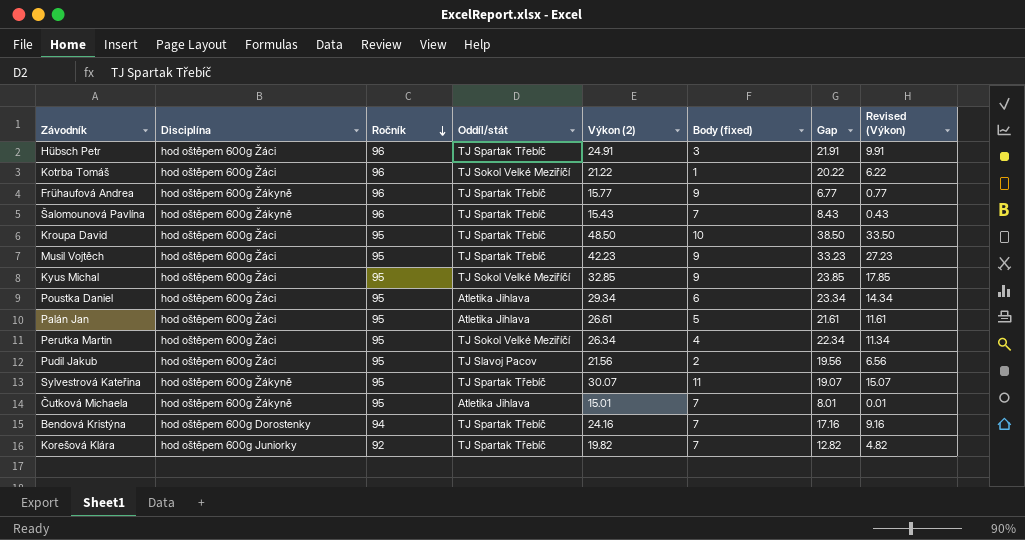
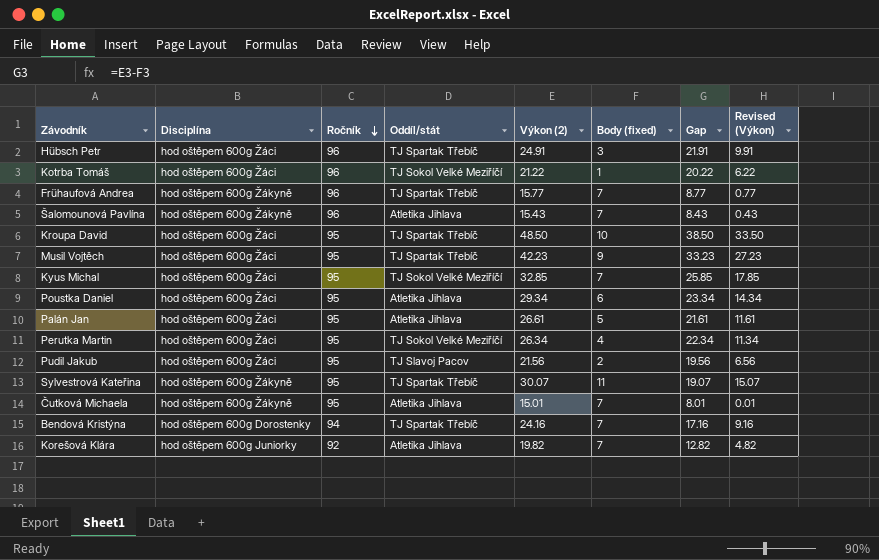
Frühaufová Andrea | Body (fixed): 9 -> 7
Frühaufová Andrea | Gap: 6.77 -> 8.77
Šalomounová Pavlína | Oddíl/stát: TJ Spartak Třebíč -> Atletika Jihlava
Kyus Michal | Body (fixed): 9 -> 7
Kyus Michal | Gap: 23.85 -> 25.85
Korešová Klára | Oddíl/stát: TJ Spartak Třebíč -> Atletika Jihlava

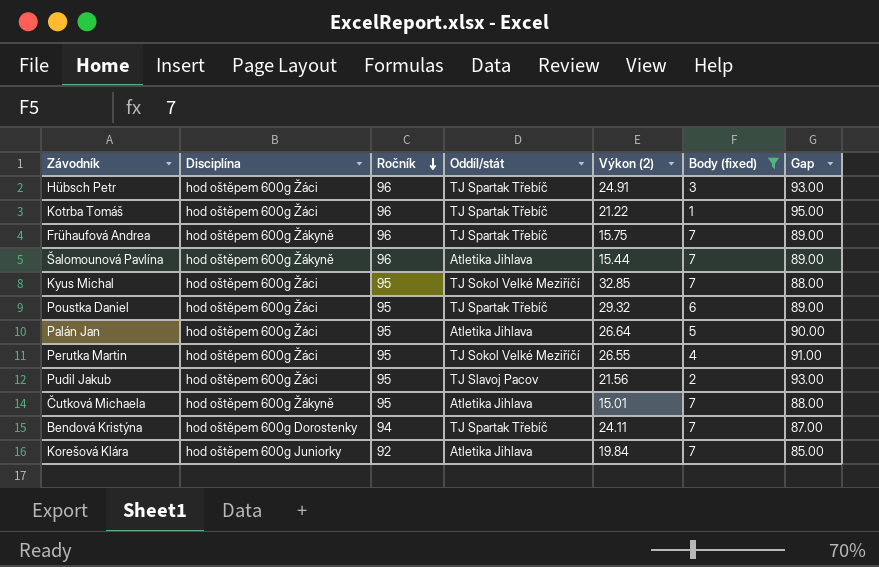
filter: none -> Body (fixed) <= 7
column Revised (Výkon) | formula: [Výkon (2)] - 15 -> none
column Gap | formula: [Výkon (2)] - [Body (fixed)] -> [Ročník] - [Body (fixed)]
Kotrba Tomáš | Oddíl/stát: TJ Sokol Velké Meziříčí -> TJ Spartak Třebíč
Frühaufová Andrea | Výkon (2): 15.77 -> 15.75
Šalomounová Pavlína | Výkon (2): 15.43 -> 15.44
Poustka Daniel | Oddíl/stát: Atletika Jihlava -> TJ Spartak Třebíč
Poustka Daniel | Výkon (2): 29.34 -> 29.32
Palán Jan | Výkon (2): 26.61 -> 26.64
Perutka Martin | Výkon (2): 26.34 -> 26.55
Bendová Kristýna | Výkon (2): 24.16 -> 24.11
Korešová Klára | Výkon (2): 19.82 -> 19.84

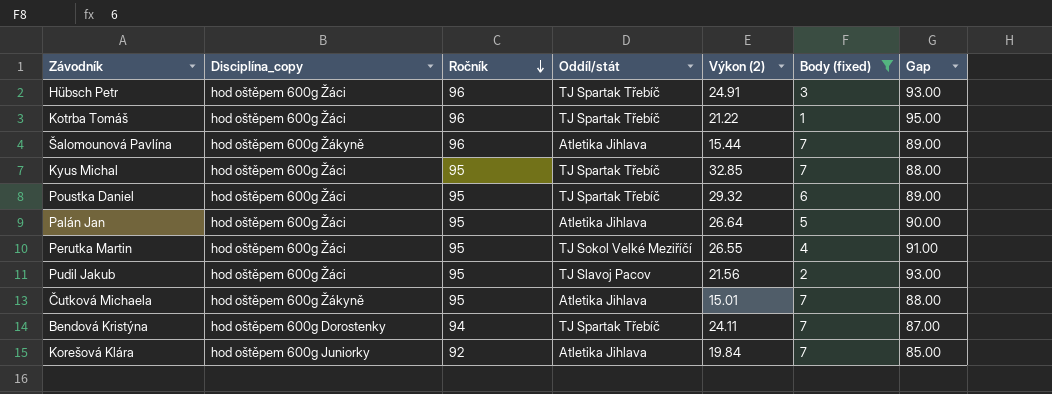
column name: Disciplína -> Disciplína_copy
row Frühaufová Andrea: hod oštěpem 600g Žákyně | 96 | TJ Spartak Třebíč | 15.75 | 7 | 89.00 -> none
Kyus Michal | Oddíl/stát: TJ Sokol Velké Meziříčí -> TJ Spartak Třebíč

